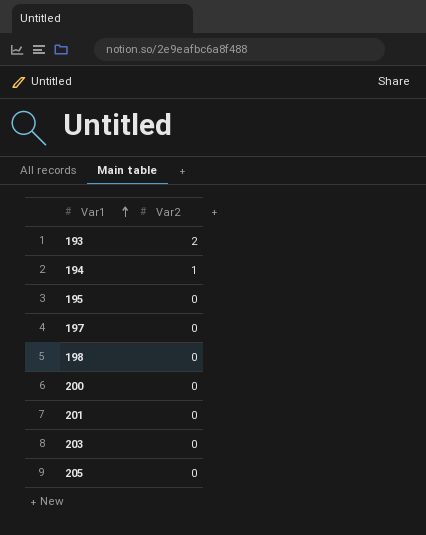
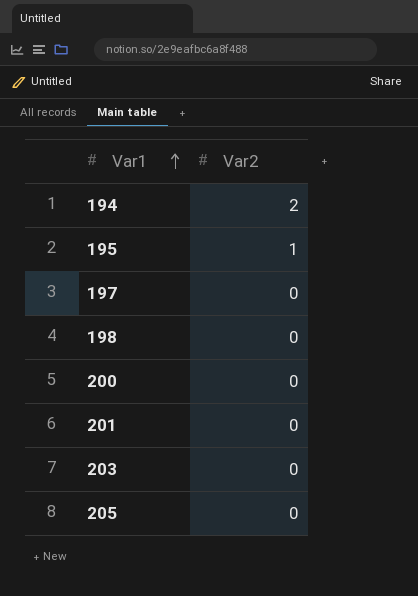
row 193: 2 -> none
194 | Var2: 1 -> 2
195 | Var2: 0 -> 1

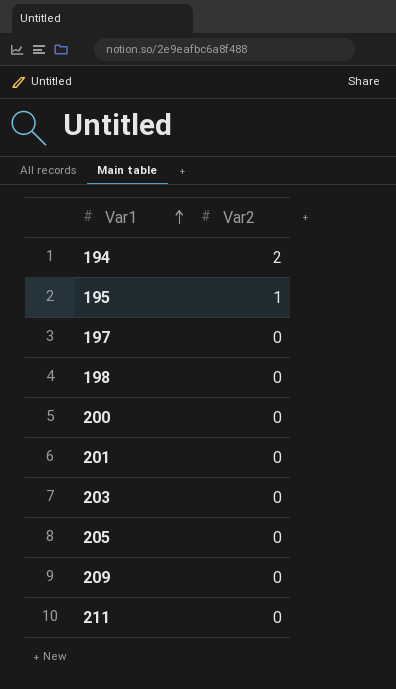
row 209: none -> 0
row 211: none -> 0

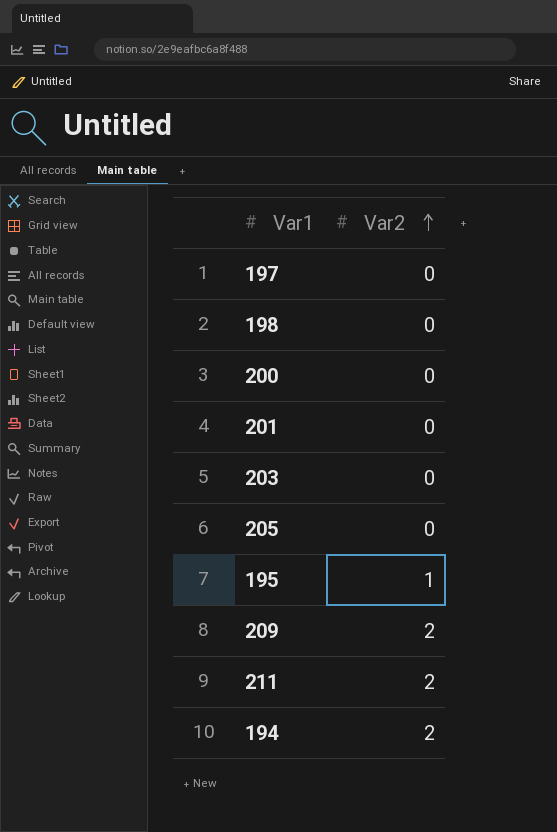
row order: Var1 ascending -> Var2 ascending
209 | Var2: 0 -> 2
211 | Var2: 0 -> 2

